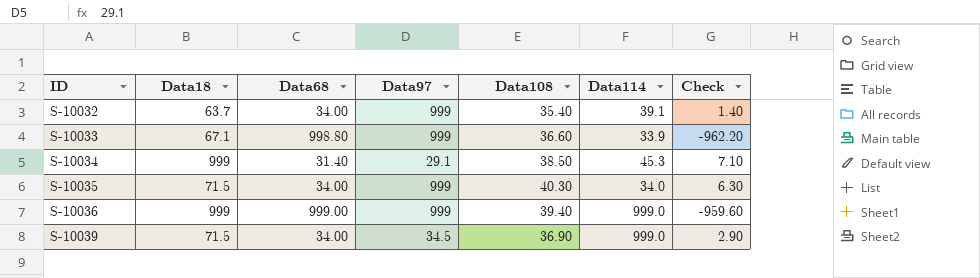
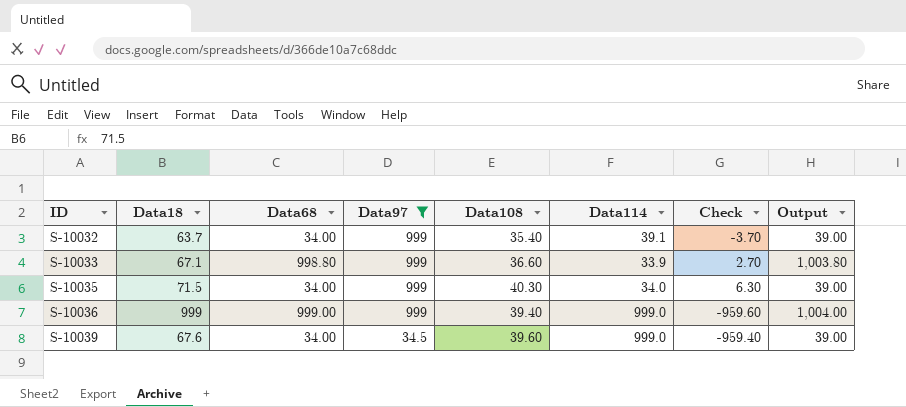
filter: none -> Data97 != 29.1
column Check | formula: [Data108] - [Data68] -> [Data108] - [Data114]
column Output | formula: none -> [Data68] + 5
S-10039 | Data18: 71.5 -> 67.6
S-10039 | Data108: 36.90 -> 39.60

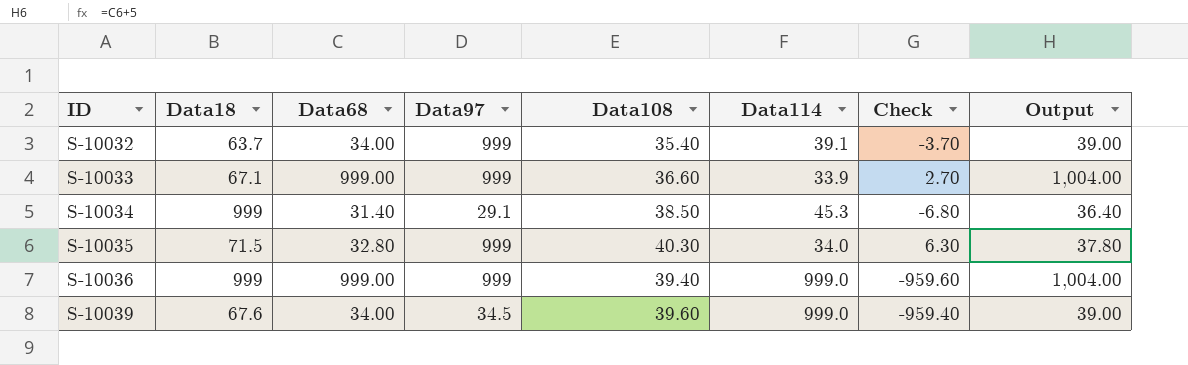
filter: Data97 != 29.1 -> none
S-10033 | Data68: 998.80 -> 999.00
S-10033 | Output: 1,003.80 -> 1,004.00
S-10035 | Data68: 34.00 -> 32.80
S-10035 | Output: 39.00 -> 37.80

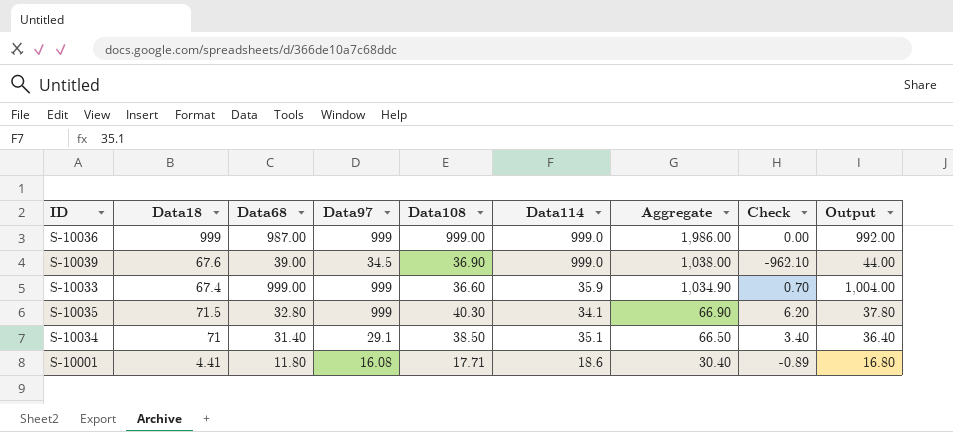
row order: ID ascending -> Aggregate descending
column Aggregate | formula: none -> [Data68] + [Data114]
row S-10032: 63.7 | 34.00 | 999 | 35.40 | 39.1 | -3.70 | 39.00 -> none
S-10036 | Data68: 999.00 -> 987.00
S-10036 | Data108: 39.40 -> 999.00
S-10036 | Check: -959.60 -> 0.00
S-10036 | Output: 1,004.00 -> 992.00
S-10039 | Data68: 34.00 -> 39.00
S-10039 | Data108: 39.60 -> 36.90
S-10039 | Check: -959.40 -> -962.10
S-10039 | Output: 39.00 -> 44.00
S-10033 | Data18: 67.1 -> 67.4
S-10033 | Data114: 33.9 -> 35.9
S-10033 | Check: 2.70 -> 0.70
S-10035 | Data114: 34.0 -> 34.1
S-10035 | Check: 6.30 -> 6.20
S-10034 | Data18: 999 -> 71
S-10034 | Data114: 45.3 -> 35.1
S-10034 | Check: -6.80 -> 3.40
row S-10001: none -> 4.41 | 11.80 | 16.08 | 17.71 | 18.6 | 30.40 | -0.89 | 16.80

